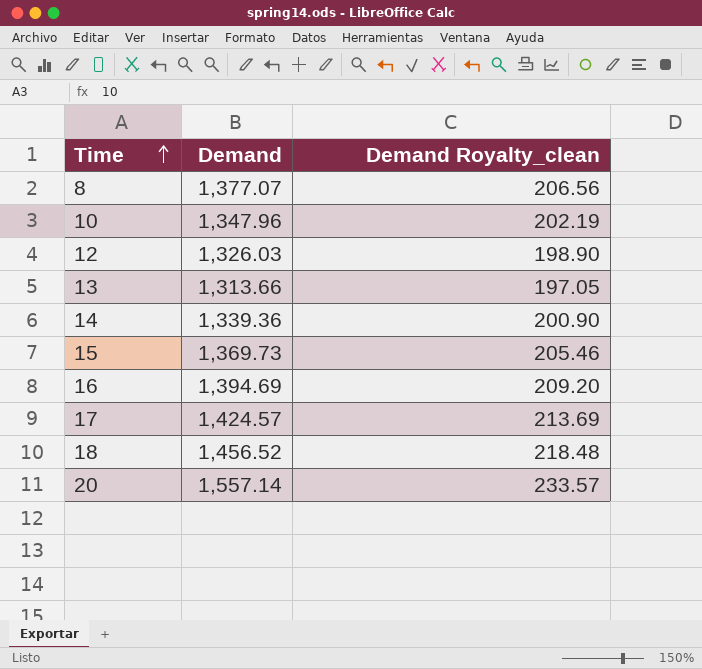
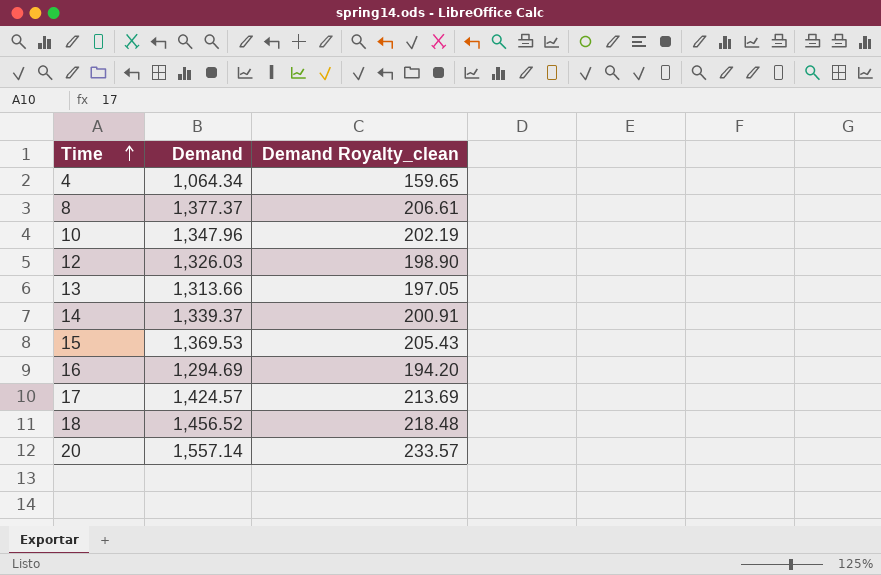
row 4: none -> 1,064.34 | 159.65
8 | Demand: 1,377.07 -> 1,377.37
8 | Demand Royalty_clean: 206.56 -> 206.61
14 | Demand: 1,339.36 -> 1,339.37
14 | Demand Royalty_clean: 200.90 -> 200.91
15 | Demand: 1,369.73 -> 1,369.53
15 | Demand Royalty_clean: 205.46 -> 205.43
16 | Demand: 1,394.69 -> 1,294.69
16 | Demand Royalty_clean: 209.20 -> 194.20

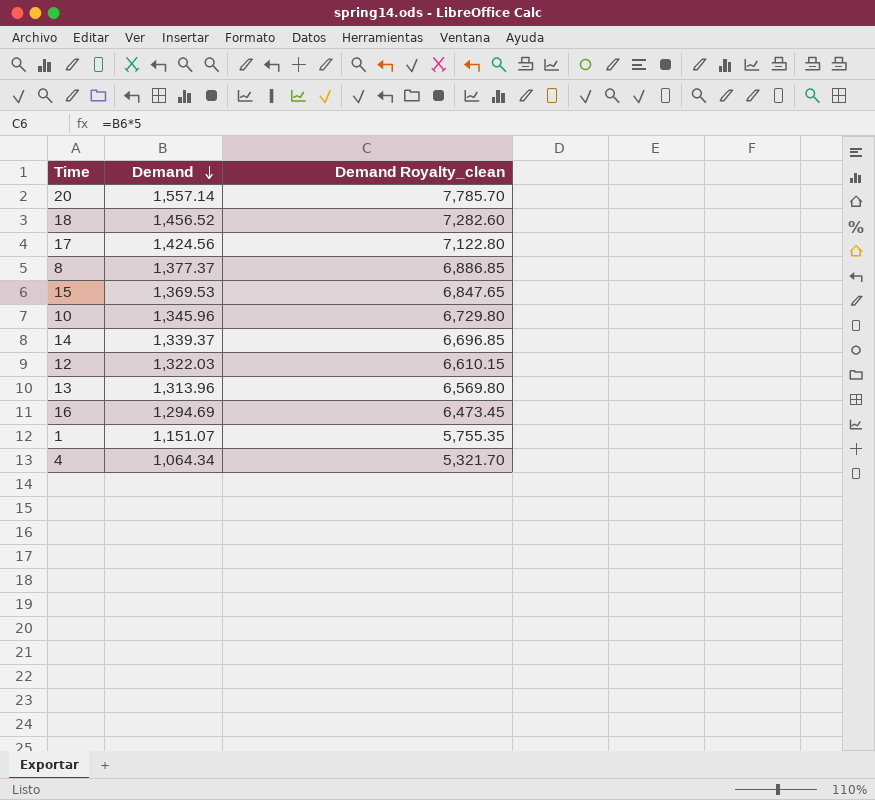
row order: Time ascending -> Demand descending
column Demand Royalty_clean | formula: [Demand] * 0.15 -> [Demand] * 5
17 | Demand: 1,424.57 -> 1,424.56
10 | Demand: 1,347.96 -> 1,345.96
12 | Demand: 1,326.03 -> 1,322.03
13 | Demand: 1,313.66 -> 1,313.96
row 1: none -> 1,151.07 | 5,755.35

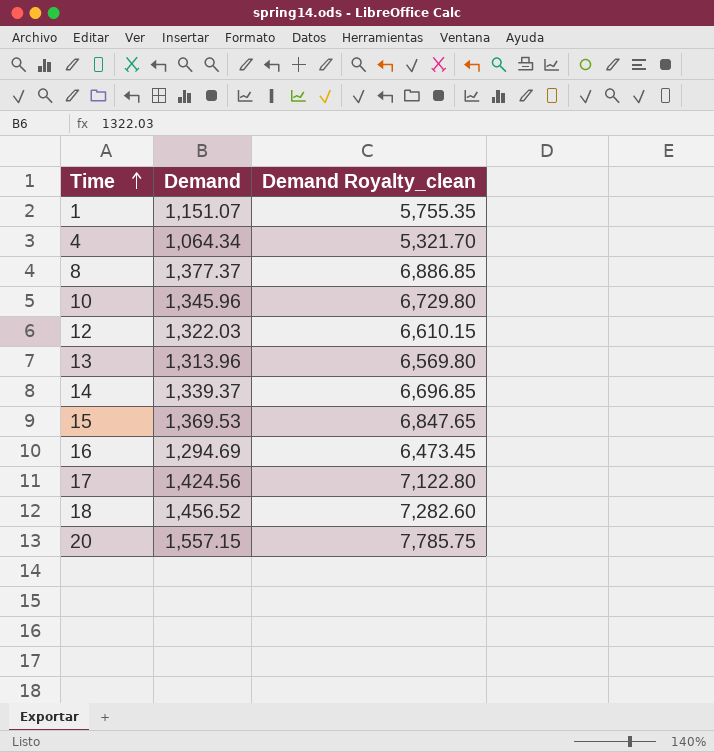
row order: Demand descending -> Time ascending
20 | Demand: 1,557.14 -> 1,557.15
20 | Demand Royalty_clean: 7,785.70 -> 7,785.75

